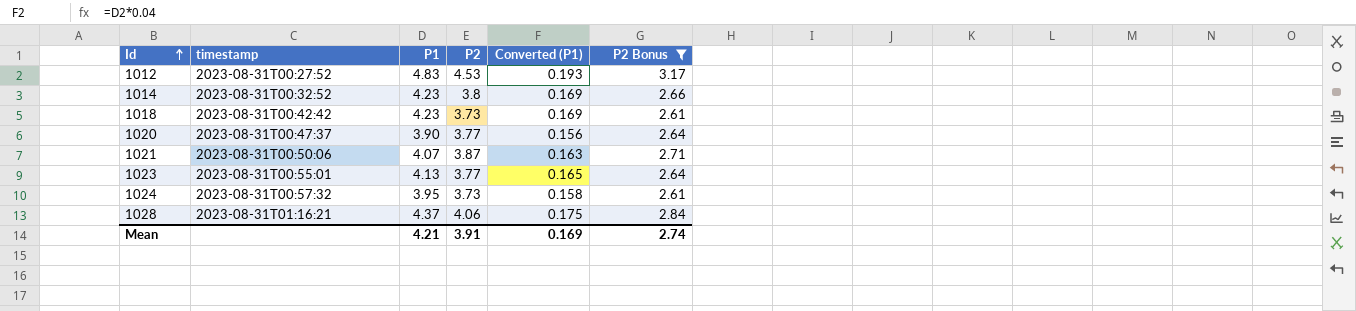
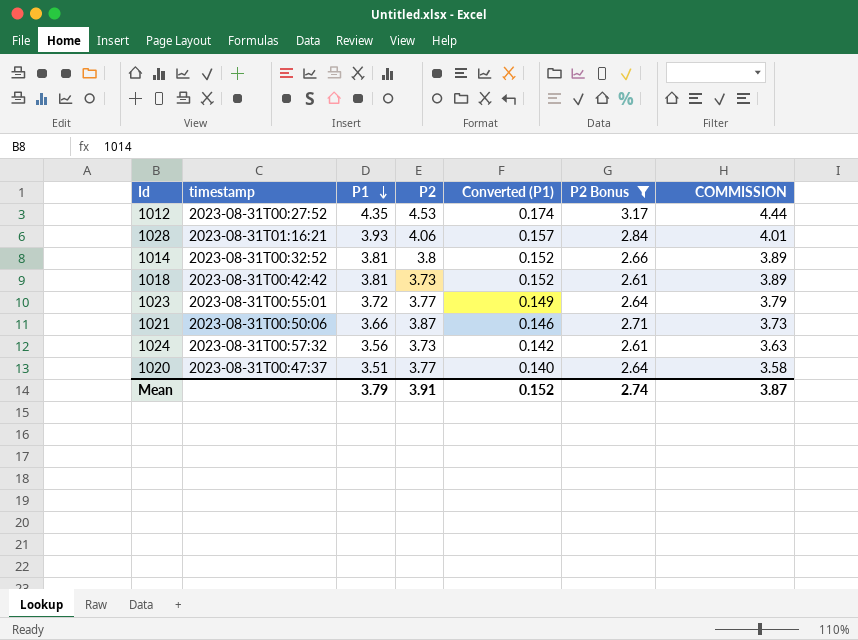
row order: Id ascending -> P1 descending
column COMMISSION | formula: none -> [P1] * 1.02
1012 | P1: 4.83 -> 4.35
1012 | Converted (P1): 0.193 -> 0.174
1028 | P1: 4.37 -> 3.93
1028 | Converted (P1): 0.175 -> 0.157
1014 | P1: 4.23 -> 3.81
1014 | Converted (P1): 0.169 -> 0.152
1018 | P1: 4.23 -> 3.81
1018 | Converted (P1): 0.169 -> 0.152
1023 | P1: 4.13 -> 3.72
1023 | Converted (P1): 0.165 -> 0.149
1021 | P1: 4.07 -> 3.66
1021 | Converted (P1): 0.163 -> 0.146
1024 | P1: 3.95 -> 3.56
1024 | Converted (P1): 0.158 -> 0.142
1020 | P1: 3.90 -> 3.51
1020 | Converted (P1): 0.156 -> 0.140
Mean | P1: 4.21 -> 3.79
Mean | Converted (P1): 0.169 -> 0.152

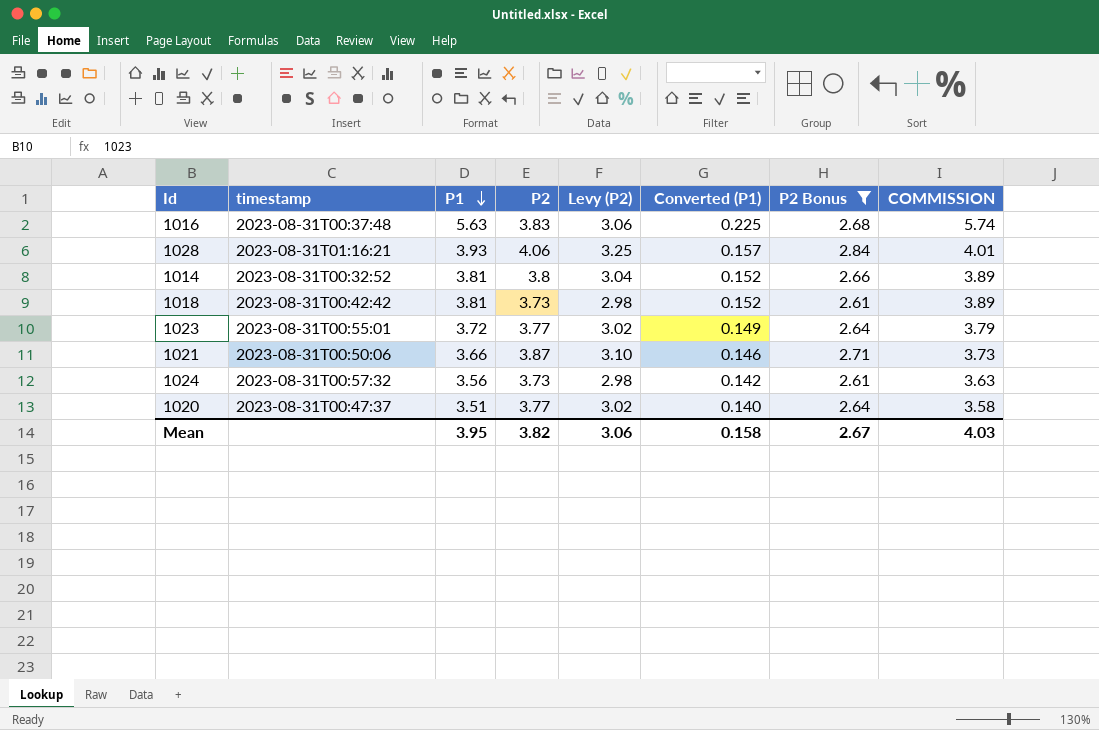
column Levy (P2) | formula: none -> [P2] * 0.8
row 1012: 2023-08-31T00:27:52 | 4.35 | 4.53 | 0.174 | 3.17 | 4.44 -> none
row 1016: none -> 2023-08-31T00:37:48 | 5.63 | 3.83 | 3.06 | 0.225 | 2.68 | 5.74
Mean | P1: 3.79 -> 3.95
Mean | P2: 3.91 -> 3.82
Mean | Converted (P1): 0.152 -> 0.158
Mean | P2 Bonus: 2.74 -> 2.67
Mean | COMMISSION: 3.87 -> 4.03

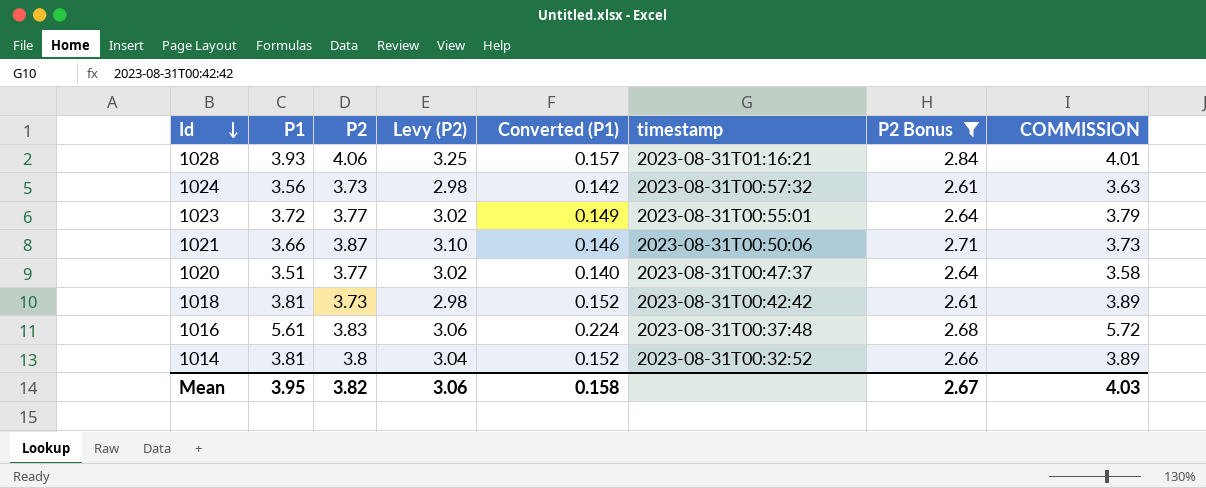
row order: P1 descending -> Id descending
column timestamp | position: 2 -> 6
1016 | P1: 5.63 -> 5.61
1016 | Converted (P1): 0.225 -> 0.224
1016 | COMMISSION: 5.74 -> 5.72

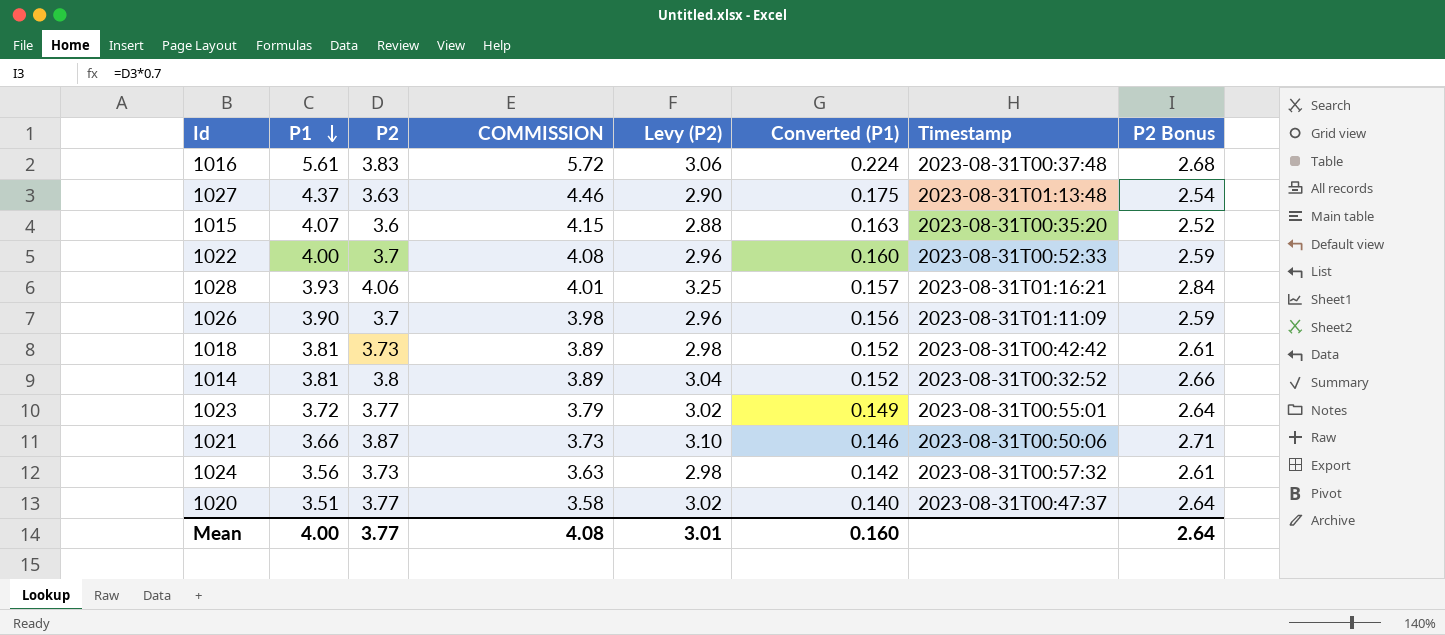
filter: P2 Bonus >= 2.61 -> none
row order: Id descending -> P1 descending
column COMMISSION | position: 8 -> 4
column name: timestamp -> Timestamp
Mean | P1: 3.95 -> 4.00
Mean | P2: 3.82 -> 3.77
Mean | COMMISSION: 4.03 -> 4.08
Mean | Levy (P2): 3.06 -> 3.01
Mean | Converted (P1): 0.158 -> 0.160
Mean | P2 Bonus: 2.67 -> 2.64

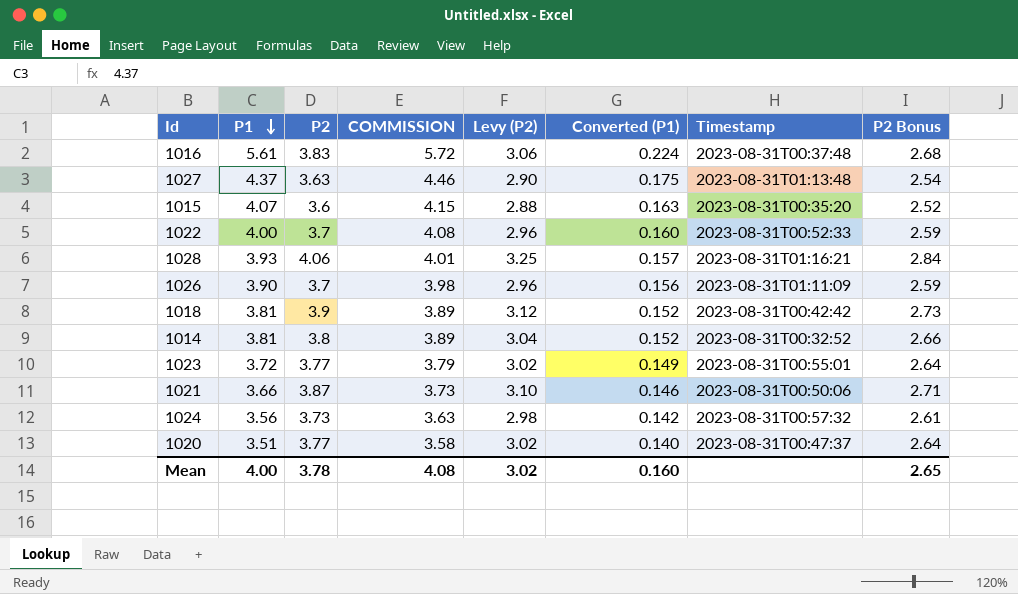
1018 | P2: 3.73 -> 3.9
1018 | Levy (P2): 2.98 -> 3.12
1018 | P2 Bonus: 2.61 -> 2.73
Mean | P2: 3.77 -> 3.78
Mean | Levy (P2): 3.01 -> 3.02
Mean | P2 Bonus: 2.64 -> 2.65

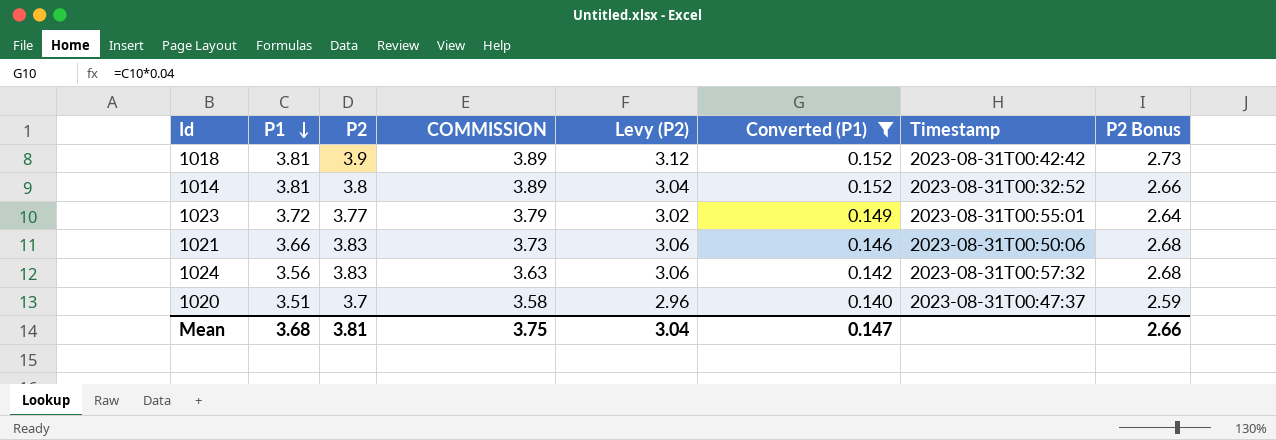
filter: none -> Converted (P1) <= 0.152
1021 | P2: 3.87 -> 3.83
1021 | Levy (P2): 3.10 -> 3.06
1021 | P2 Bonus: 2.71 -> 2.68
1024 | P2: 3.73 -> 3.83
1024 | Levy (P2): 2.98 -> 3.06
1024 | P2 Bonus: 2.61 -> 2.68
1020 | P2: 3.77 -> 3.7
1020 | Levy (P2): 3.02 -> 2.96
1020 | P2 Bonus: 2.64 -> 2.59
Mean | P1: 4.00 -> 3.68
Mean | P2: 3.78 -> 3.81
Mean | COMMISSION: 4.08 -> 3.75
Mean | Levy (P2): 3.02 -> 3.04
Mean | Converted (P1): 0.160 -> 0.147
Mean | P2 Bonus: 2.65 -> 2.66

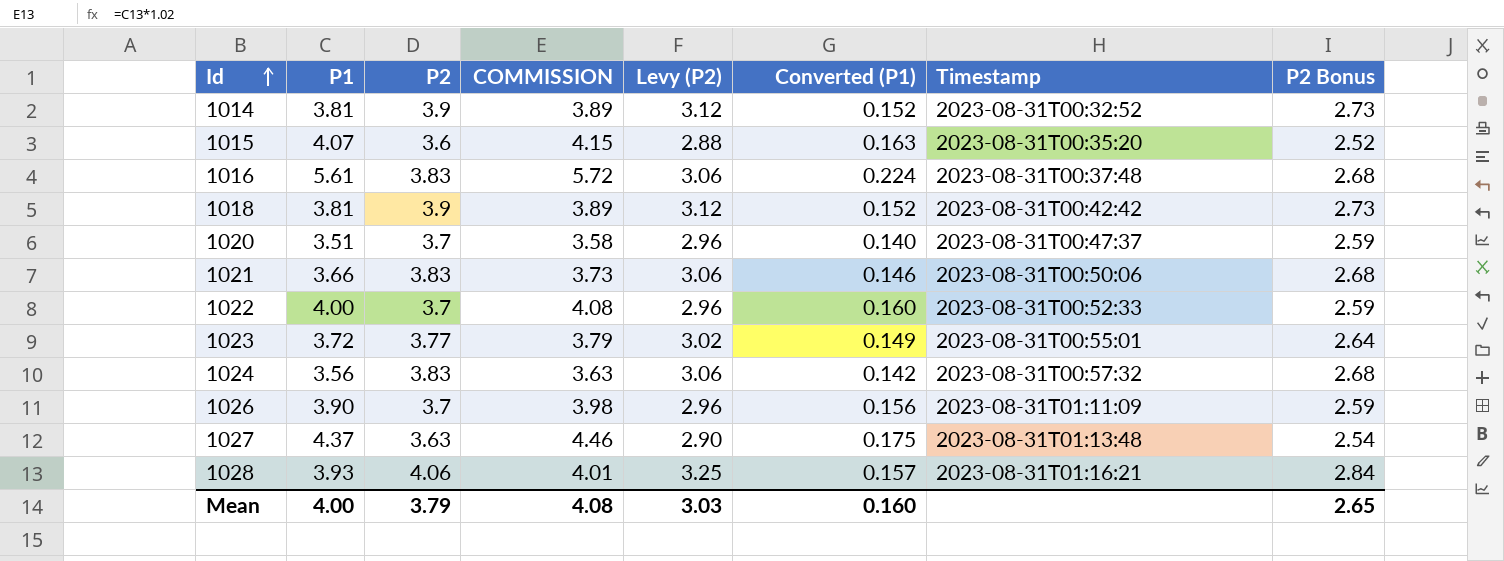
filter: Converted (P1) <= 0.152 -> none
row order: P1 descending -> Id ascending
1014 | P2: 3.8 -> 3.9
1014 | Levy (P2): 3.04 -> 3.12
1014 | P2 Bonus: 2.66 -> 2.73
Mean | P1: 3.68 -> 4.00
Mean | P2: 3.81 -> 3.79
Mean | COMMISSION: 3.75 -> 4.08
Mean | Levy (P2): 3.04 -> 3.03
Mean | Converted (P1): 0.147 -> 0.160
Mean | P2 Bonus: 2.66 -> 2.65

